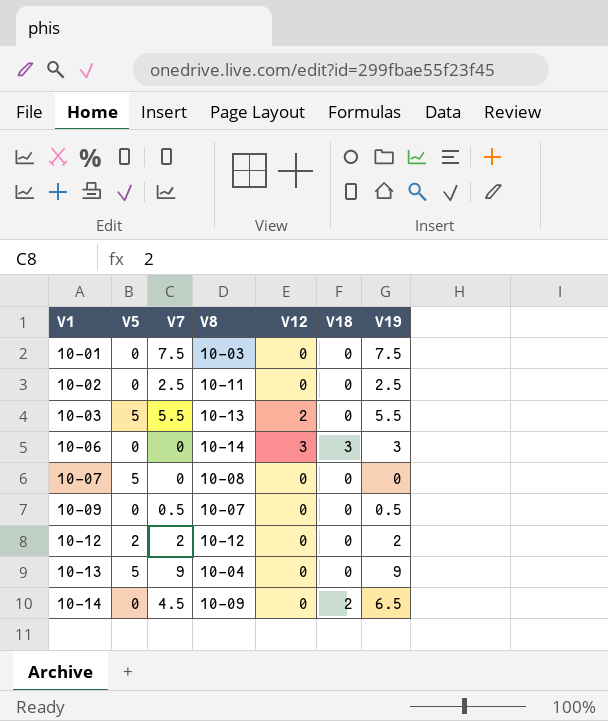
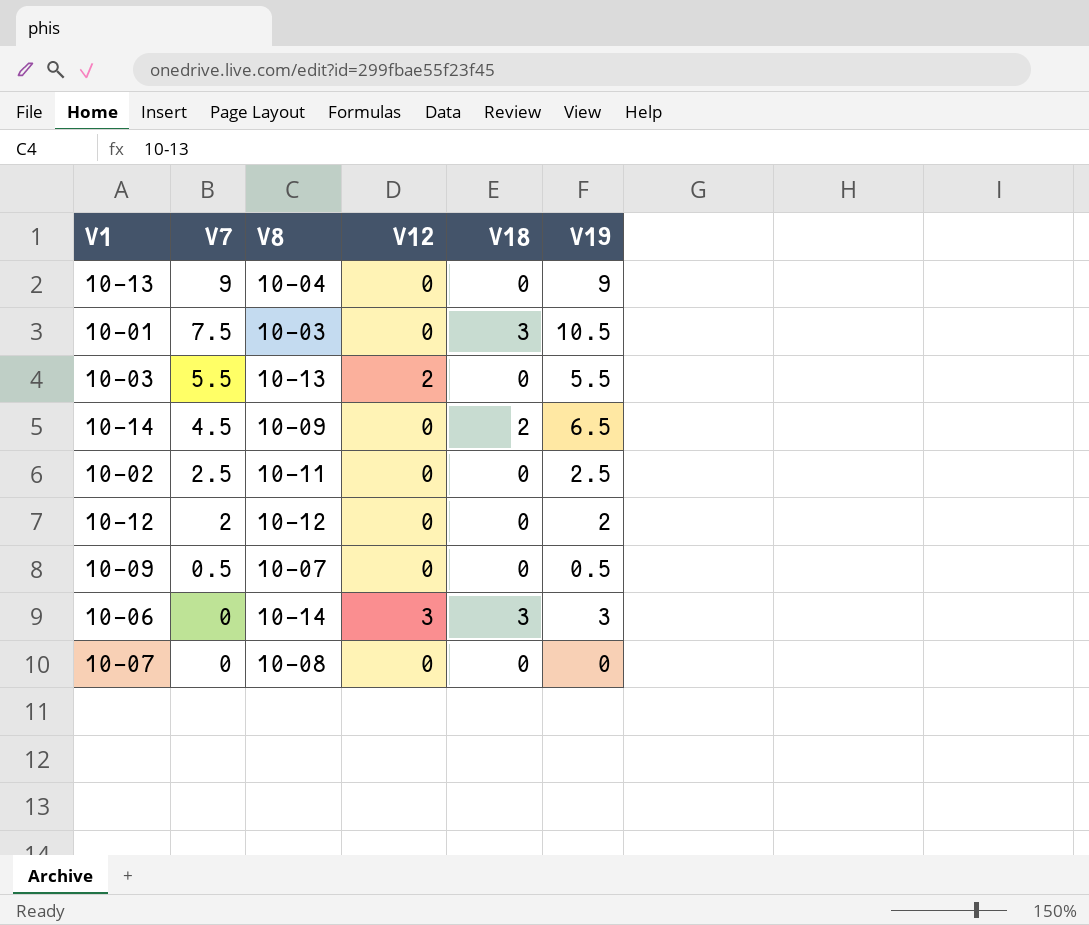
row order: V1 ascending -> V7 descending
column V5 | position: 2 -> none
10-01 | V18: 0 -> 3
10-01 | V19: 7.5 -> 10.5

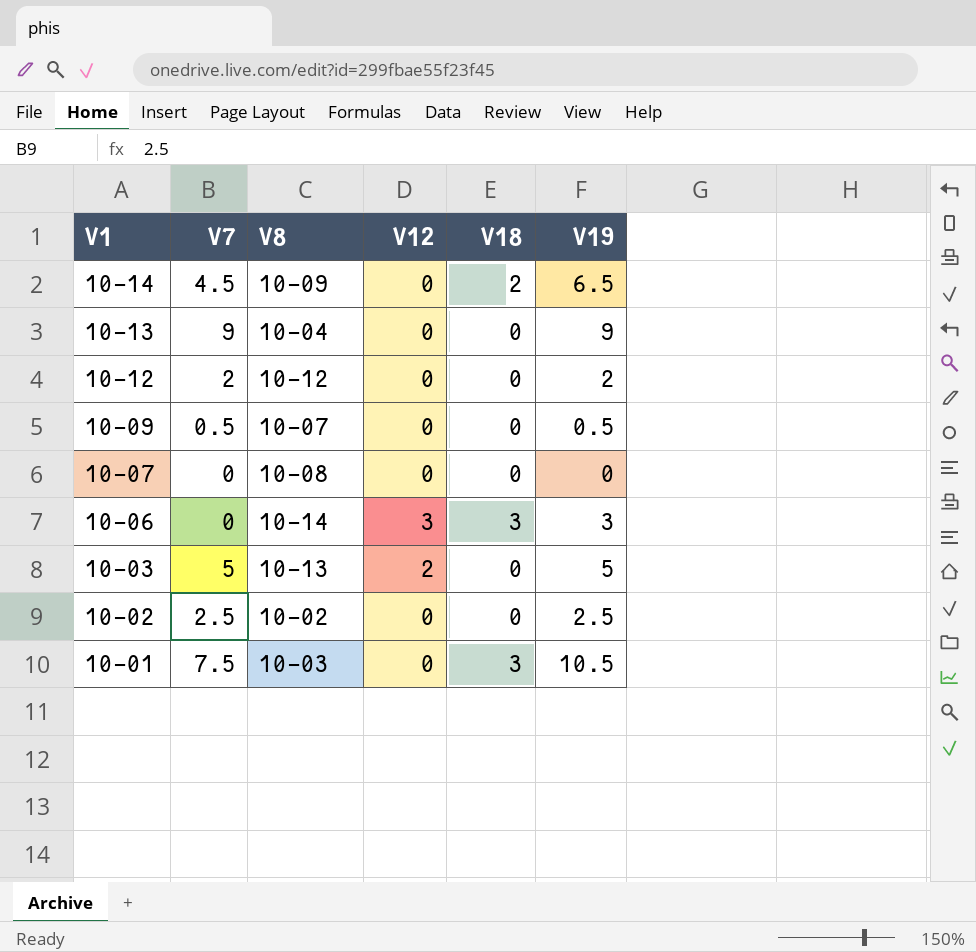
row order: V7 descending -> V1 descending
10-03 | V7: 5.5 -> 5
10-03 | V19: 5.5 -> 5
10-02 | V8: 10-11 -> 10-02

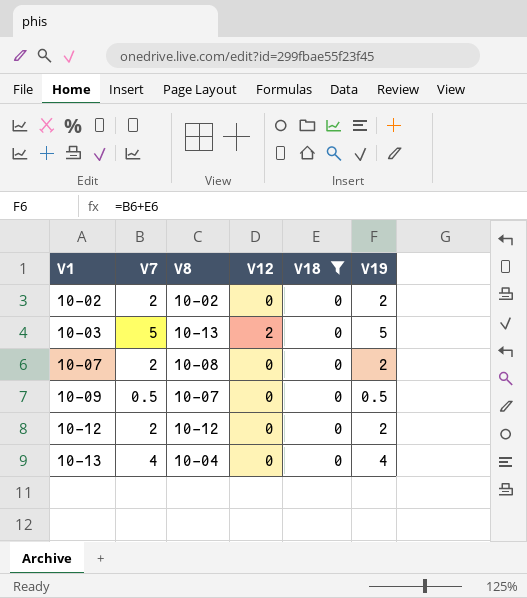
filter: none -> V18 = 0
row order: V1 descending -> V1 ascending
10-02 | V7: 2.5 -> 2
10-02 | V19: 2.5 -> 2
10-07 | V7: 0 -> 2
10-07 | V19: 0 -> 2
10-13 | V7: 9 -> 4
10-13 | V19: 9 -> 4

